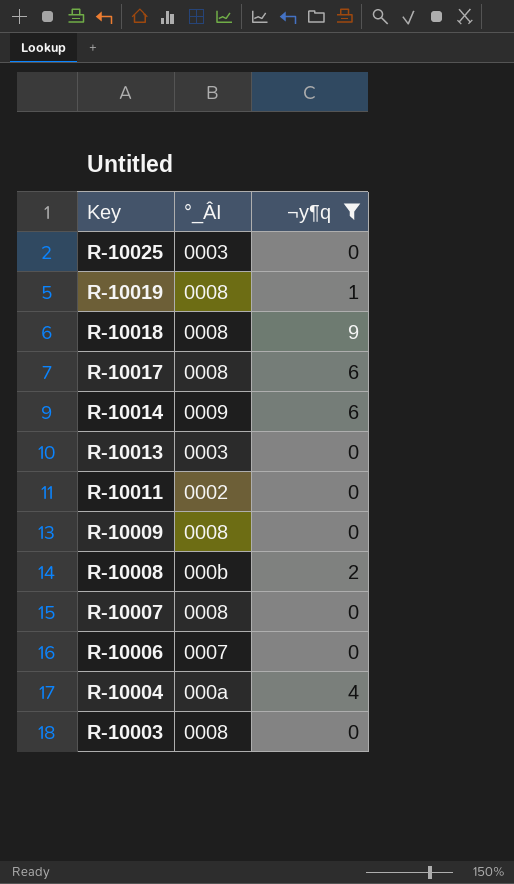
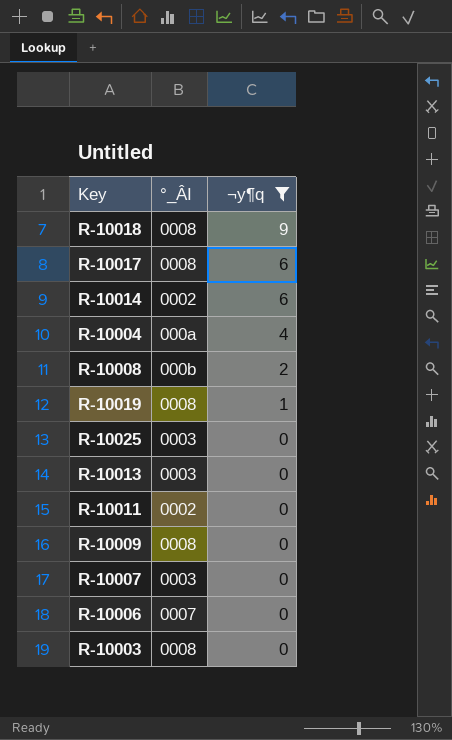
row order: Key descending -> ¬y¶q descending
R-10014 | °_ÂI: 0009 -> 0002
R-10007 | °_ÂI: 0008 -> 0003

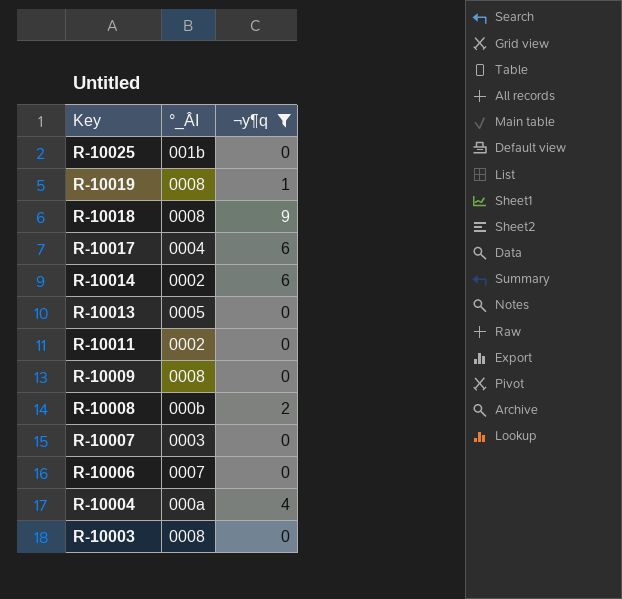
row order: ¬y¶q descending -> Key descending
R-10025 | °_ÂI: 0003 -> 001b
R-10017 | °_ÂI: 0008 -> 0004
R-10013 | °_ÂI: 0003 -> 0005

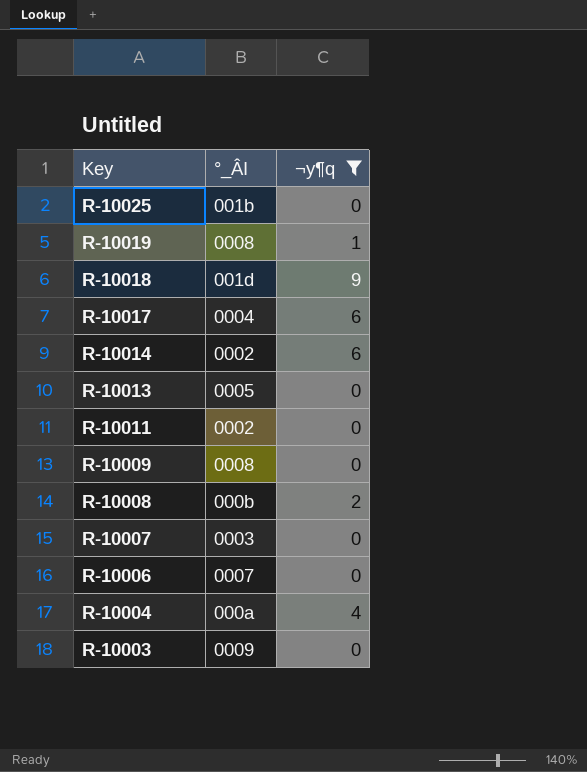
R-10018 | °_ÂI: 0008 -> 001d
R-10003 | °_ÂI: 0008 -> 0009

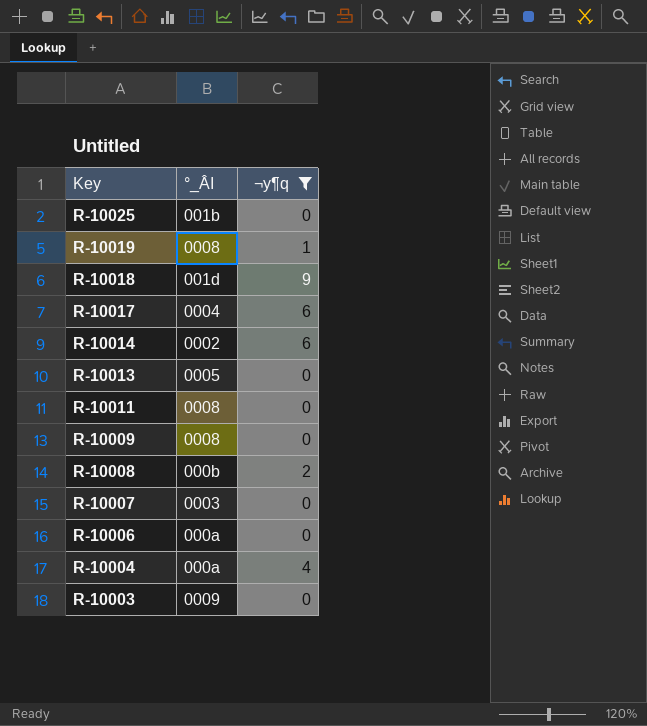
R-10011 | °_ÂI: 0002 -> 0008
R-10006 | °_ÂI: 0007 -> 000a

